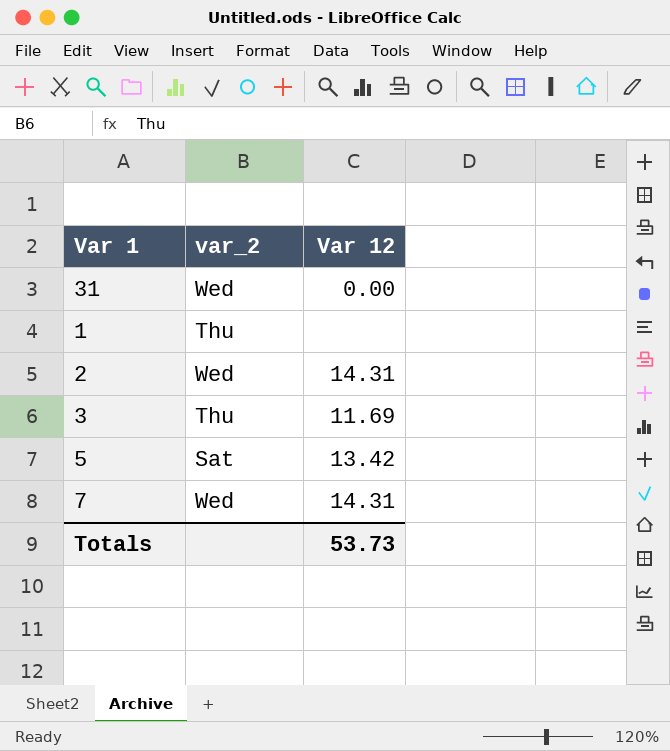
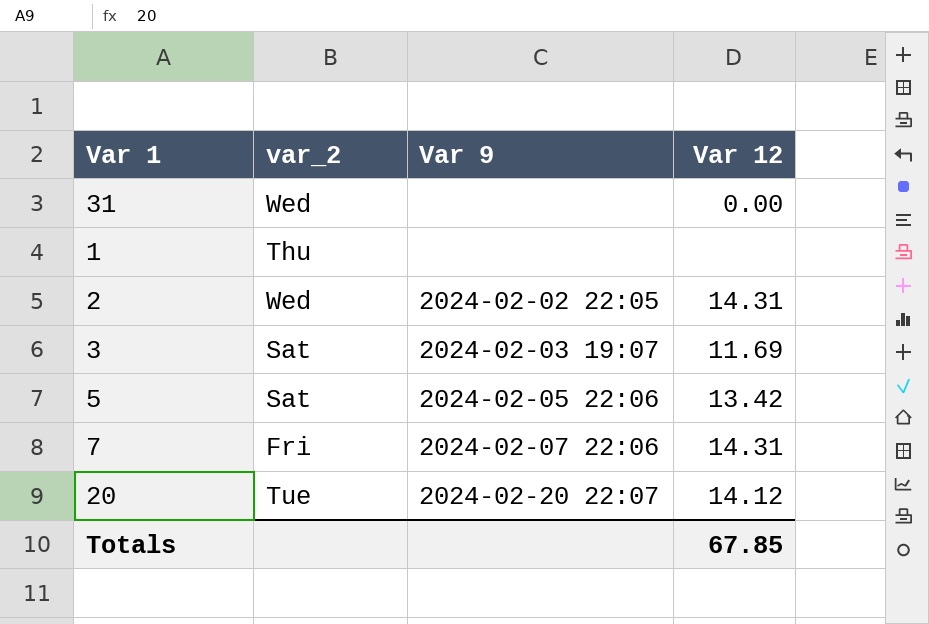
column Var 9 | position: none -> 3
3 | var_2: Thu -> Sat
7 | var_2: Wed -> Fri
row 20: none -> Tue | 2024-02-20 22:07 | 14.12
Totals | Var 12: 53.73 -> 67.85

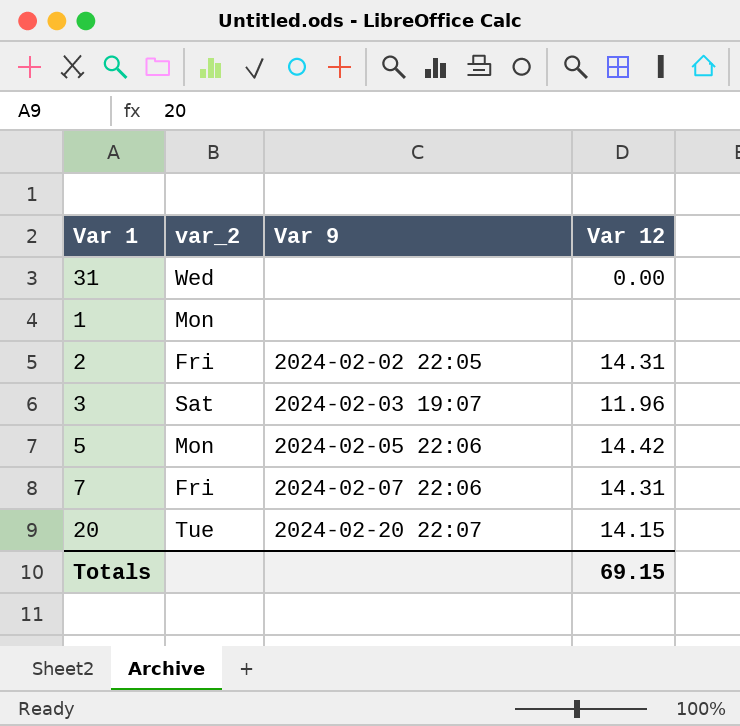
1 | var_2: Thu -> Mon
2 | var_2: Wed -> Fri
3 | Var 12: 11.69 -> 11.96
5 | var_2: Sat -> Mon
5 | Var 12: 13.42 -> 14.42
20 | Var 12: 14.12 -> 14.15
Totals | Var 12: 67.85 -> 69.15

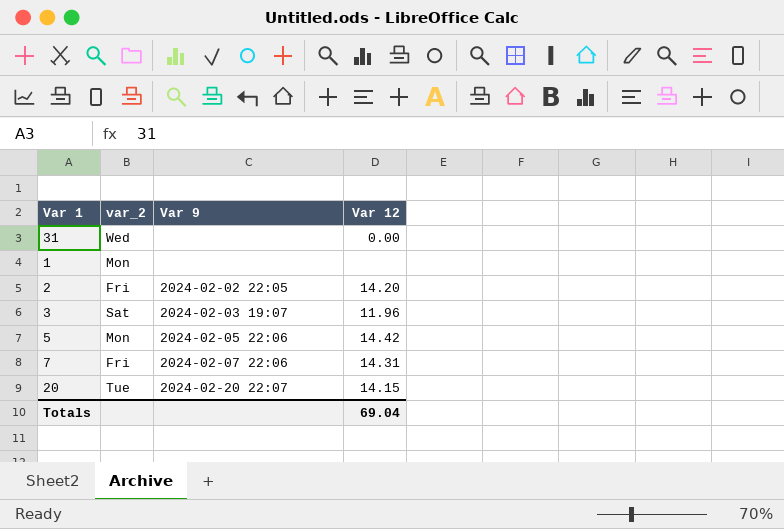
2 | Var 12: 14.31 -> 14.20
Totals | Var 12: 69.15 -> 69.04

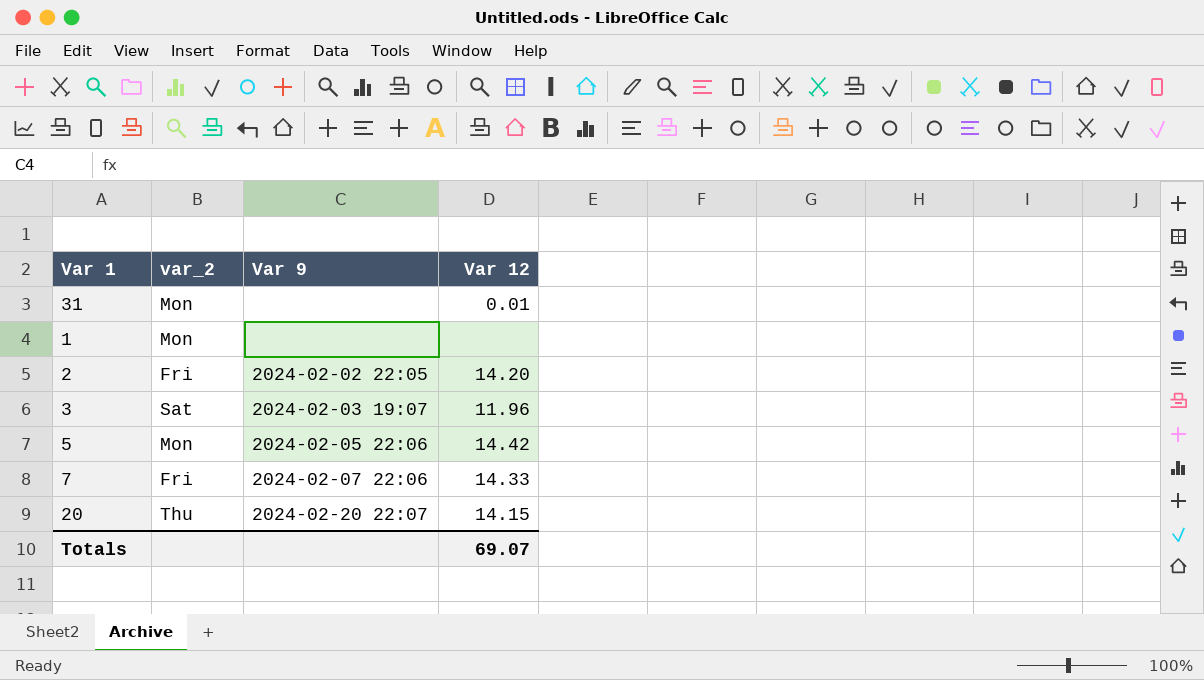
31 | var_2: Wed -> Mon
31 | Var 12: 0.00 -> 0.01
7 | Var 12: 14.31 -> 14.33
20 | var_2: Tue -> Thu
Totals | Var 12: 69.04 -> 69.07

